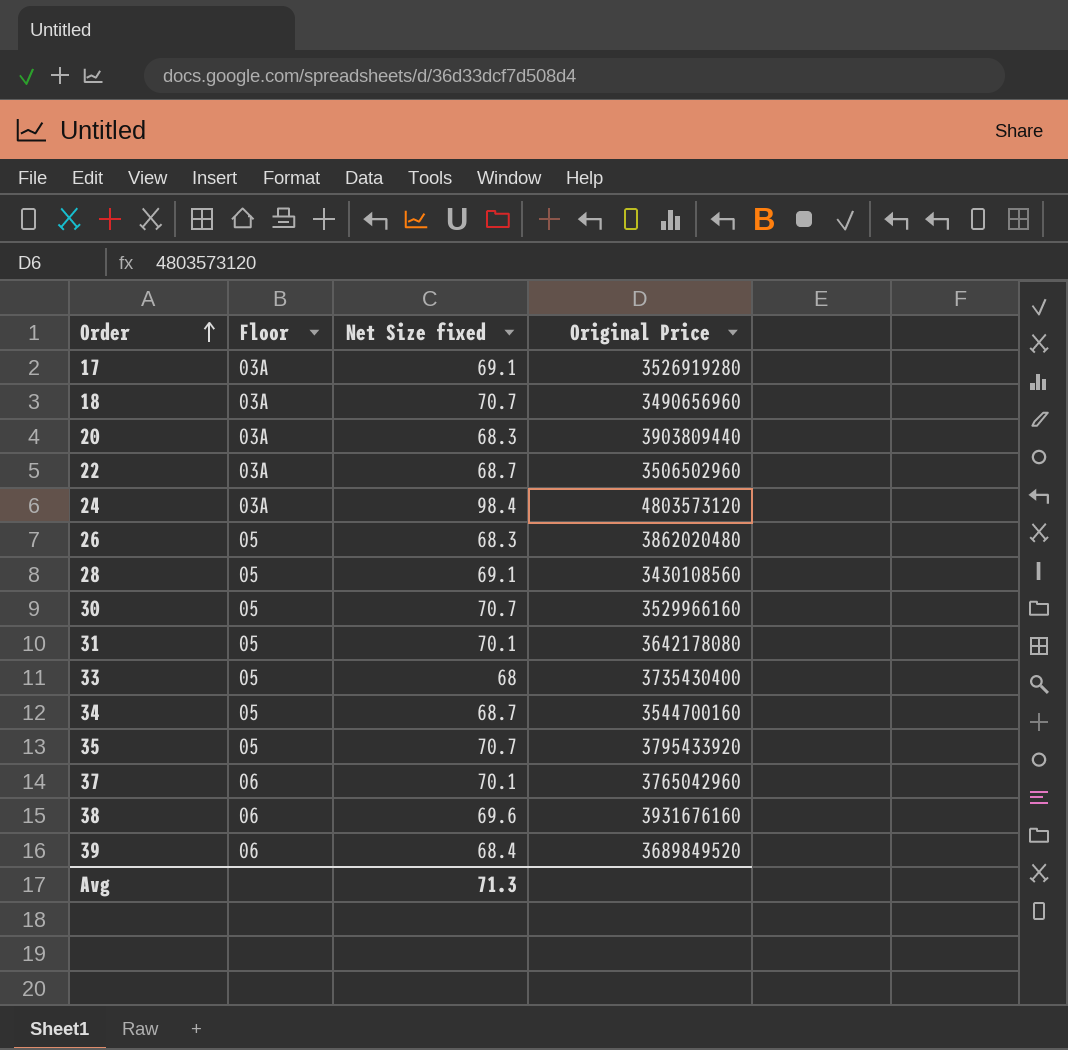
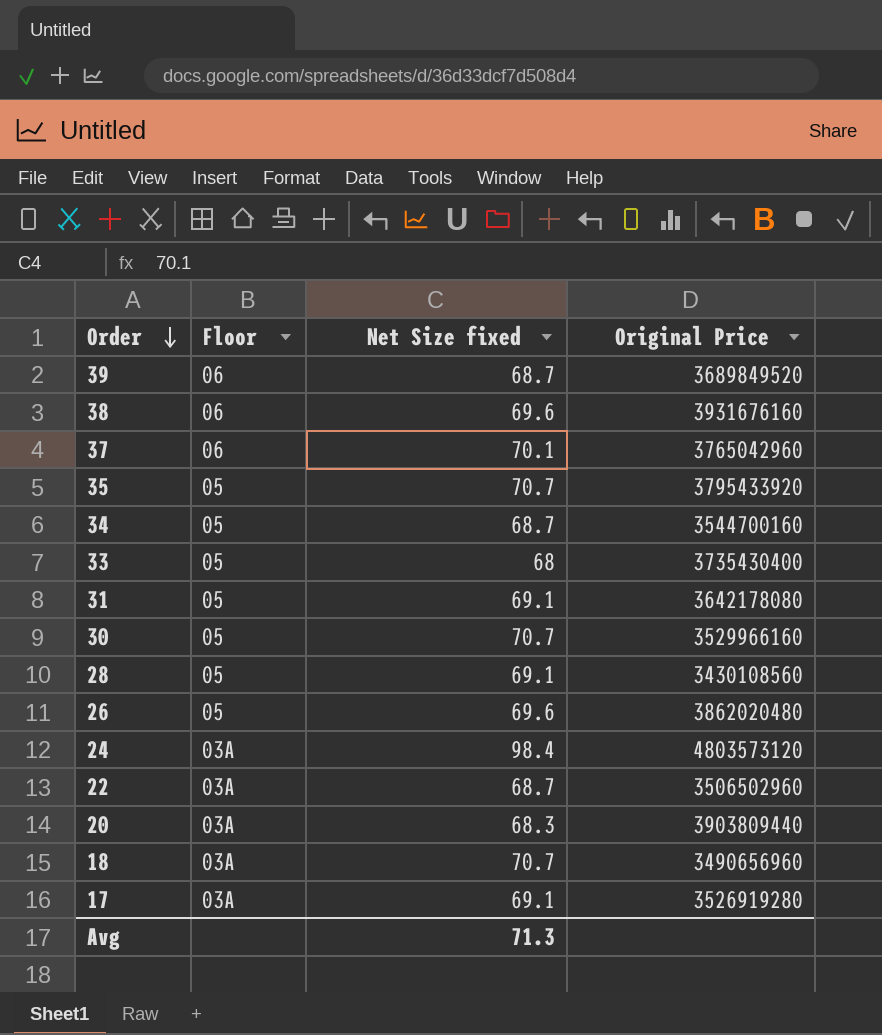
row order: Order ascending -> Order descending
39 | Net Size fixed: 68.4 -> 68.7
31 | Net Size fixed: 70.1 -> 69.1
26 | Net Size fixed: 68.3 -> 69.6

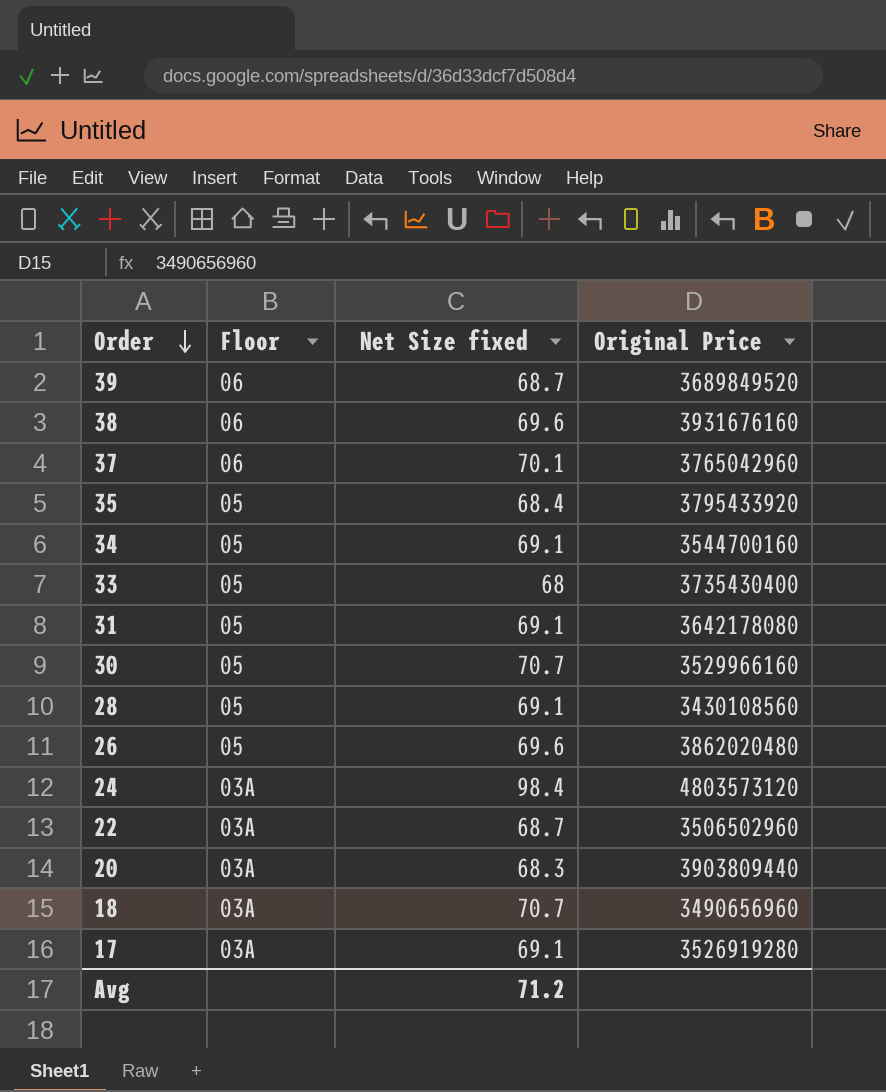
35 | Net Size fixed: 70.7 -> 68.4
34 | Net Size fixed: 68.7 -> 69.1
Avg | Net Size fixed: 71.3 -> 71.2

